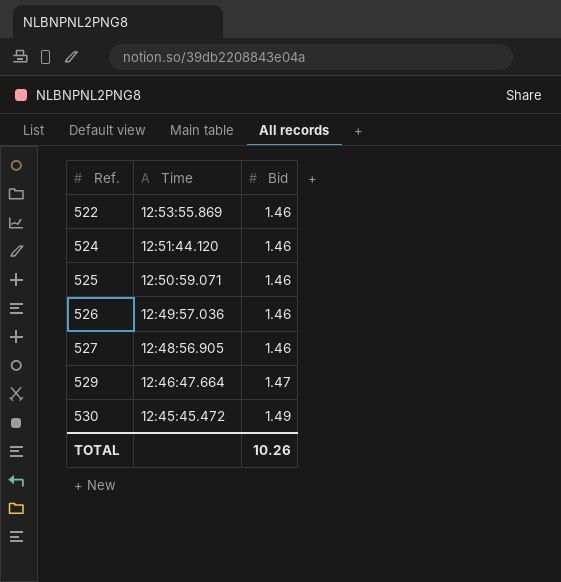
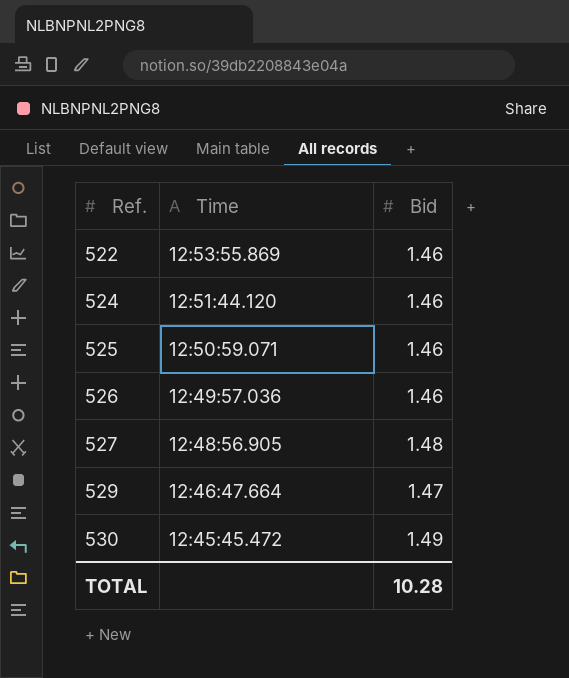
527 | Bid: 1.46 -> 1.48
TOTAL | Bid: 10.26 -> 10.28

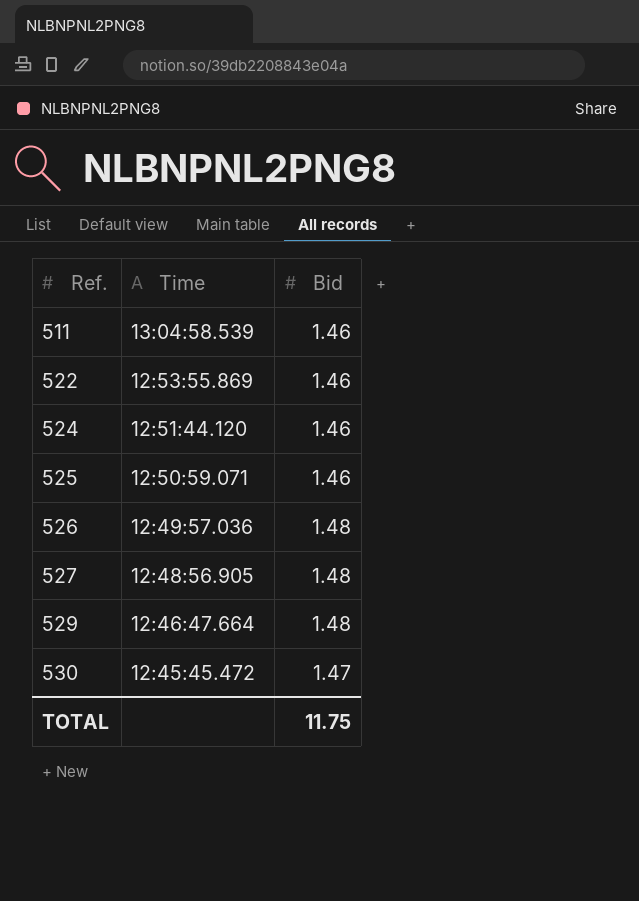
row 511: none -> 13:04:58.539 | 1.46
526 | Bid: 1.46 -> 1.48
529 | Bid: 1.47 -> 1.48
530 | Bid: 1.49 -> 1.47
TOTAL | Bid: 10.28 -> 11.75

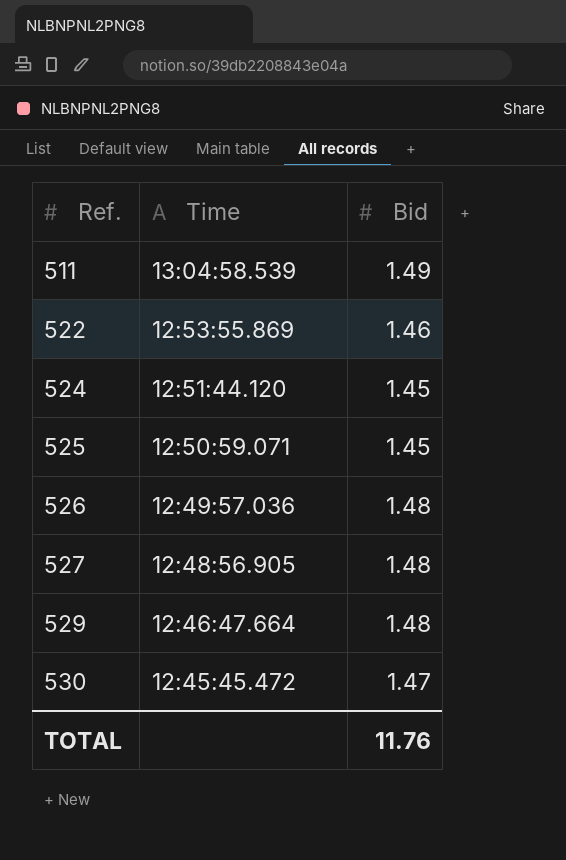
511 | Bid: 1.46 -> 1.49
524 | Bid: 1.46 -> 1.45
525 | Bid: 1.46 -> 1.45
TOTAL | Bid: 11.75 -> 11.76

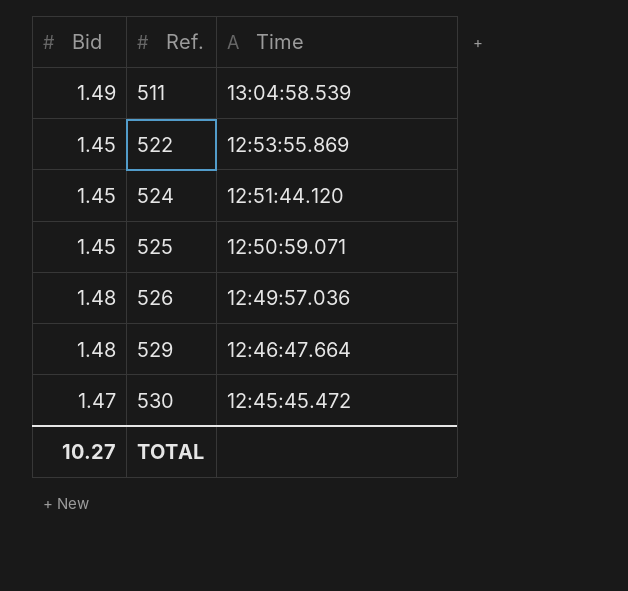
column Bid | position: 3 -> 1
row 527: 12:48:56.905 | 1.48 -> none
522 | Bid: 1.46 -> 1.45
TOTAL | Bid: 11.76 -> 10.27

